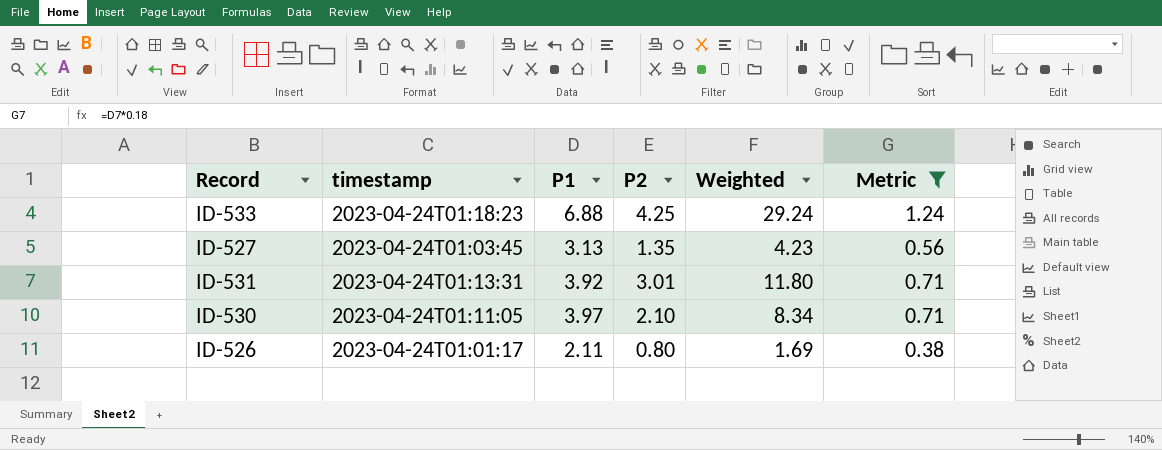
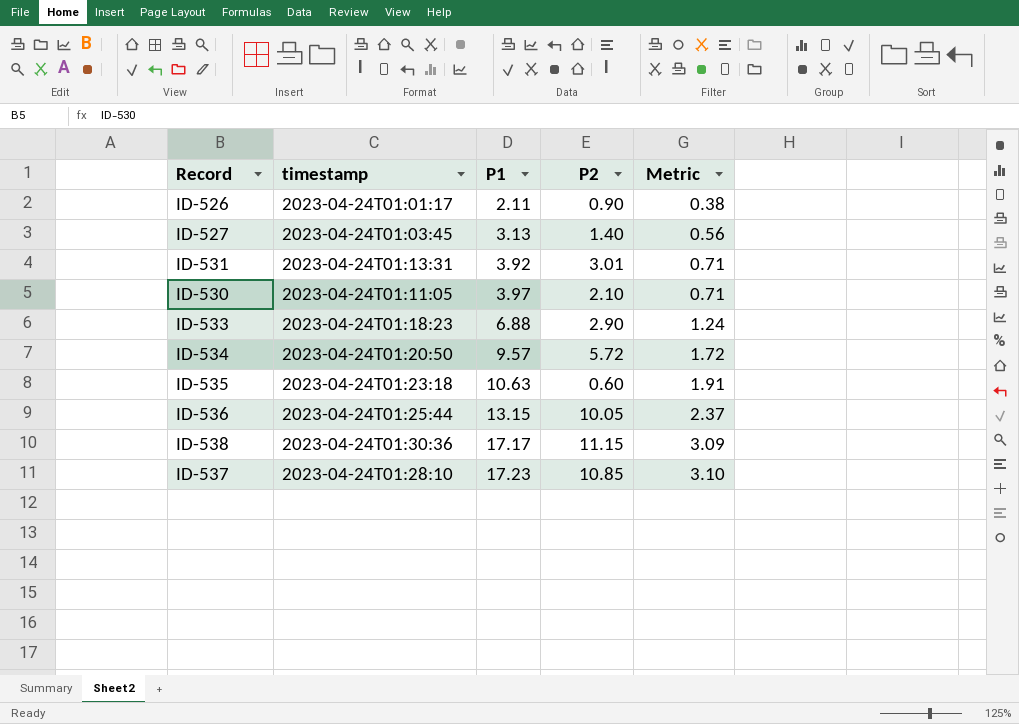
filter: Metric <= 1.24 -> none
row order: none -> P1 ascending
column Weighted | formula: [P1] * [P2] -> none
ID-526 | P2: 0.80 -> 0.90
ID-527 | P2: 1.35 -> 1.40
ID-533 | P2: 4.25 -> 2.90

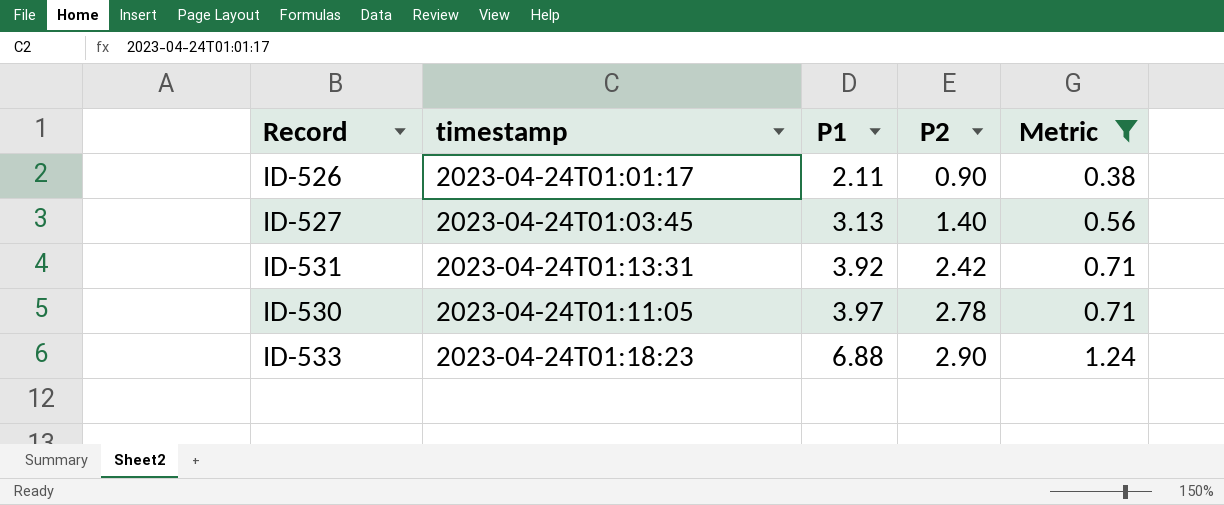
filter: none -> Metric <= 1.24
ID-531 | P2: 3.01 -> 2.42
ID-530 | P2: 2.10 -> 2.78

